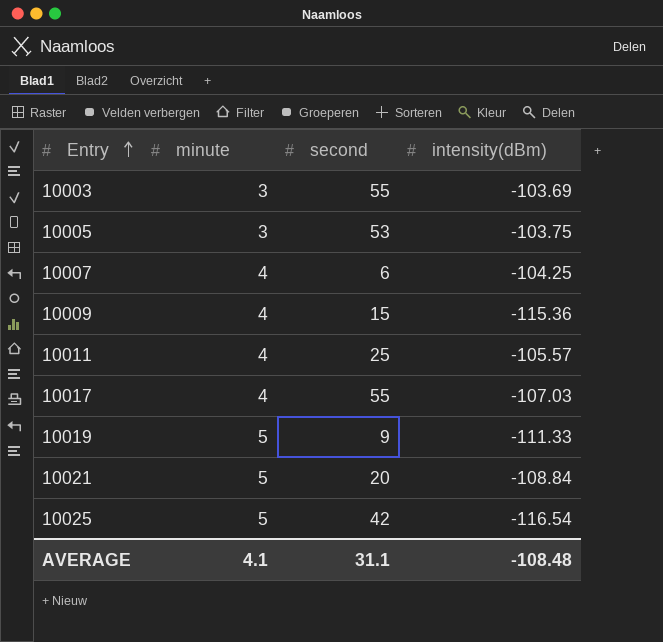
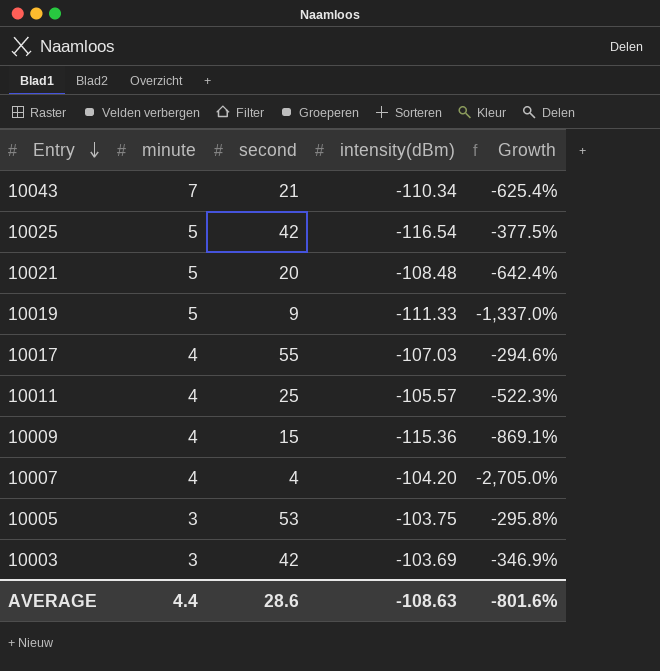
row order: Entry ascending -> Entry descending
column Growth | formula: none -> ([intensity(dBm)] - [second]) / [second]
row 10043: none -> 7 | 21 | -110.34 | -625.4%
10021 | intensity(dBm): -108.84 -> -108.48
10007 | second: 6 -> 4
10007 | intensity(dBm): -104.25 -> -104.20
10003 | second: 55 -> 42
AVERAGE | minute: 4.1 -> 4.4
AVERAGE | second: 31.1 -> 28.6
AVERAGE | intensity(dBm): -108.48 -> -108.63

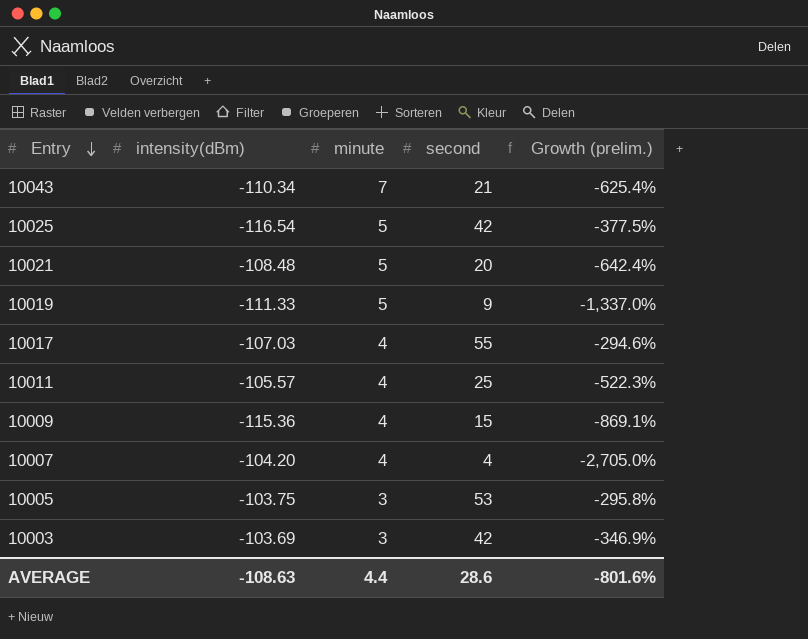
column intensity(dBm) | position: 4 -> 2
column name: Growth -> Growth (prelim.)

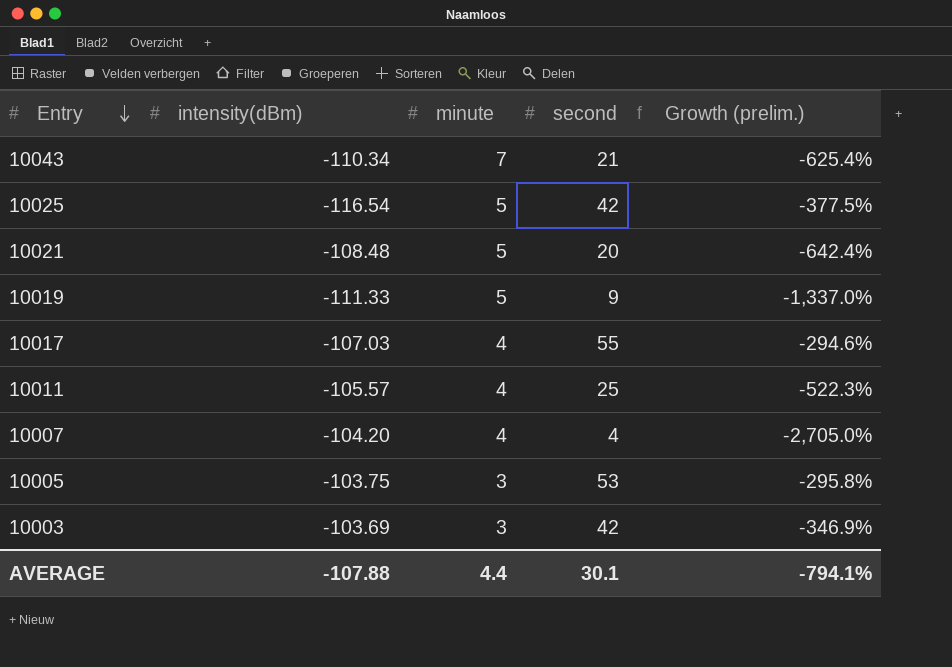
row 10009: -115.36 | 4 | 15 | -869.1% -> none
AVERAGE | intensity(dBm): -108.63 -> -107.88
AVERAGE | second: 28.6 -> 30.1
AVERAGE | Growth (prelim.): -801.6% -> -794.1%

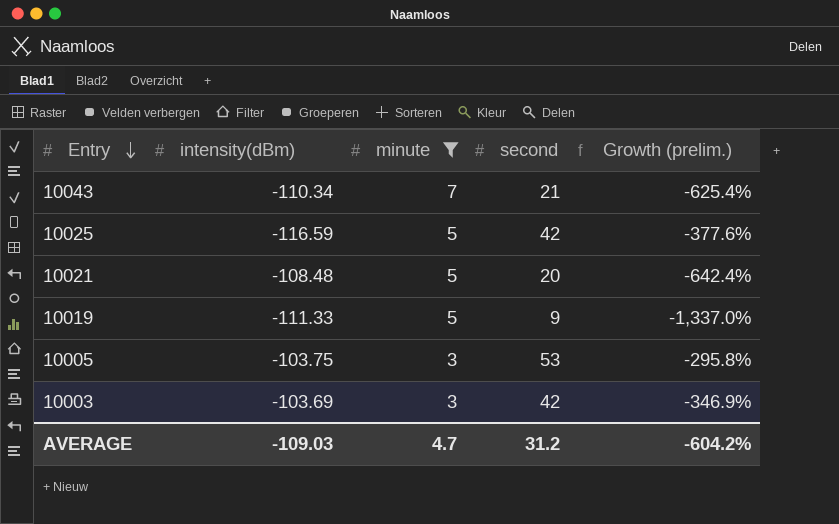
filter: none -> minute != 4
10025 | intensity(dBm): -116.54 -> -116.59
10025 | Growth (prelim.): -377.5% -> -377.6%
AVERAGE | intensity(dBm): -107.88 -> -109.03
AVERAGE | minute: 4.4 -> 4.7
AVERAGE | second: 30.1 -> 31.2
AVERAGE | Growth (prelim.): -794.1% -> -604.2%

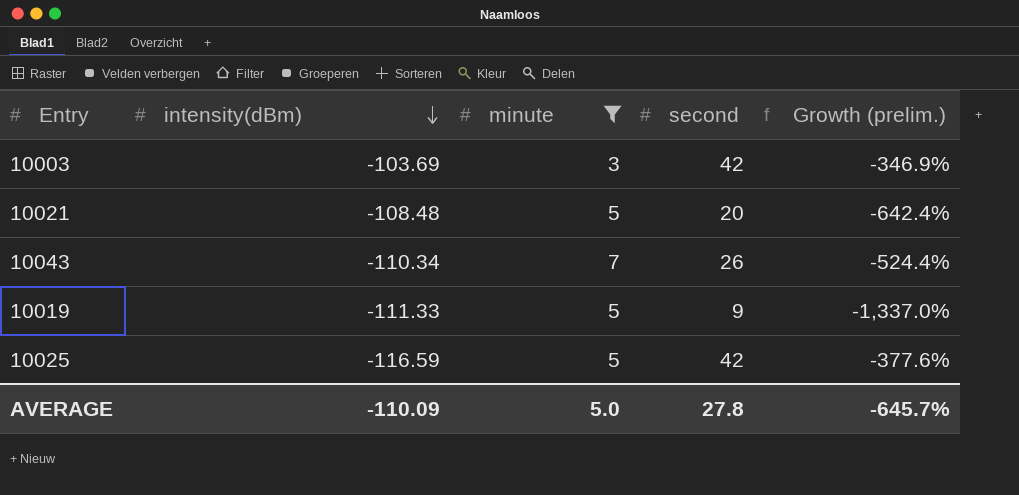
row order: Entry descending -> intensity(dBm) descending
row 10005: -103.75 | 3 | 53 | -295.8% -> none
10043 | second: 21 -> 26
10043 | Growth (prelim.): -625.4% -> -524.4%
AVERAGE | intensity(dBm): -109.03 -> -110.09
AVERAGE | minute: 4.7 -> 5.0
AVERAGE | second: 31.2 -> 27.8
AVERAGE | Growth (prelim.): -604.2% -> -645.7%

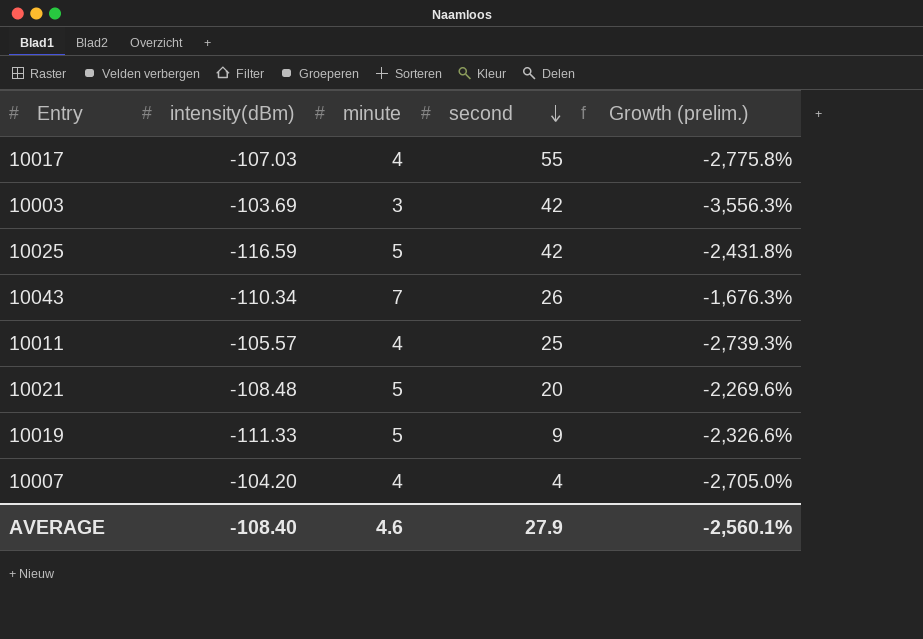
filter: minute != 4 -> none
row order: intensity(dBm) descending -> second descending
column Growth (prelim.) | formula: ([intensity(dBm)] - [second]) / [second] -> ([intensity(dBm)] - [minute]) / [minute]
AVERAGE | intensity(dBm): -110.09 -> -108.40
AVERAGE | minute: 5.0 -> 4.6
AVERAGE | second: 27.8 -> 27.9
AVERAGE | Growth (prelim.): -645.7% -> -2,560.1%

